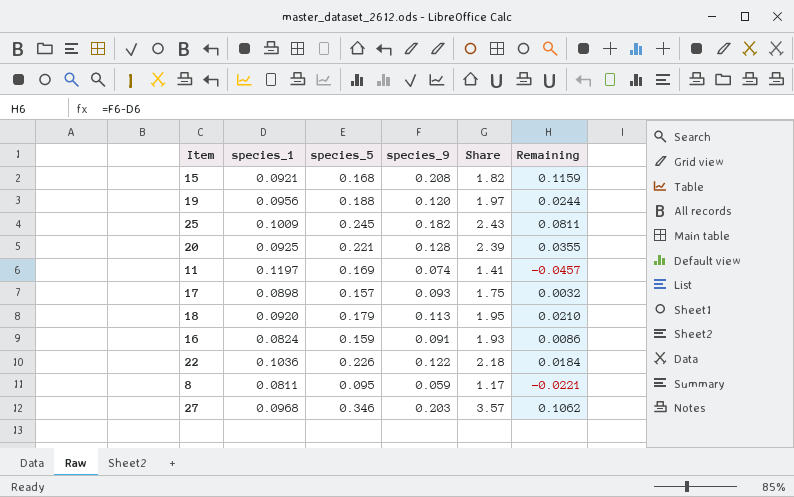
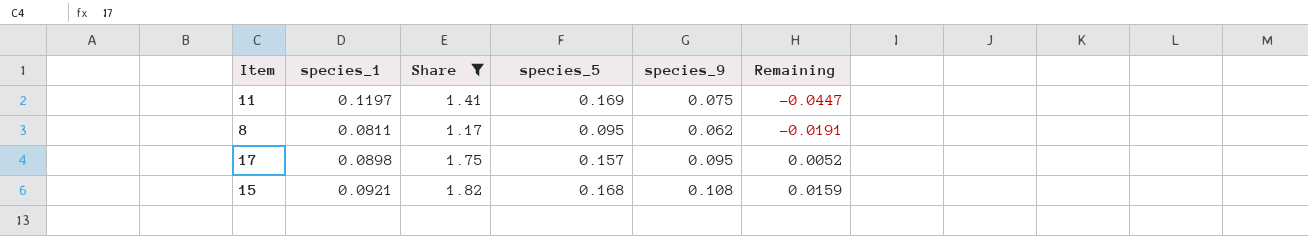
filter: none -> Share <= 1.82
row order: none -> Remaining ascending
column Share | position: 5 -> 3
11 | species_9: 0.074 -> 0.075
11 | Remaining: -0.0457 -> -0.0447
8 | species_9: 0.059 -> 0.062
8 | Remaining: -0.0221 -> -0.0191
17 | species_9: 0.093 -> 0.095
17 | Remaining: 0.0032 -> 0.0052
15 | species_9: 0.208 -> 0.108
15 | Remaining: 0.1159 -> 0.0159

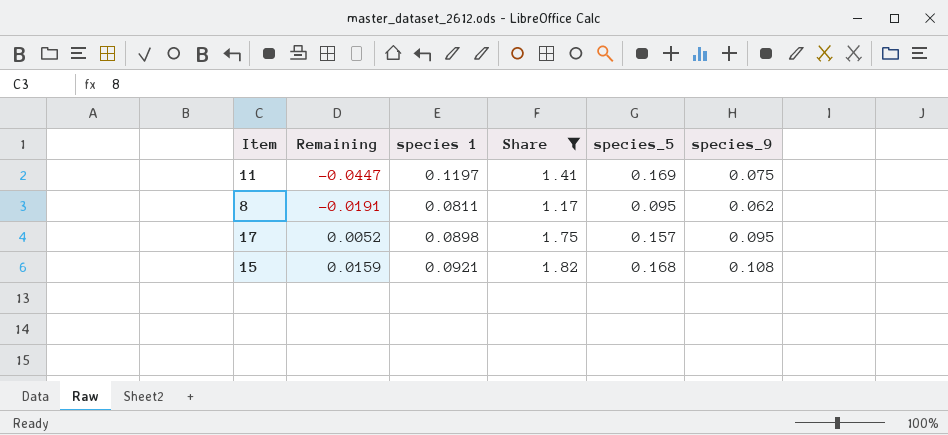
column Remaining | position: 6 -> 2
column name: species_1 -> species 1

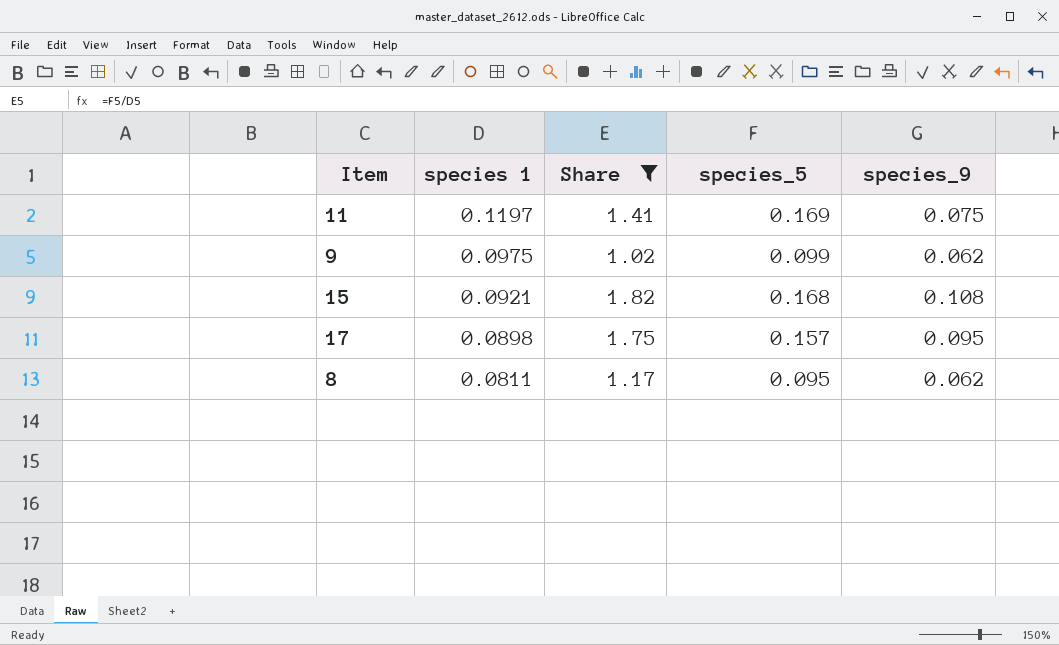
row order: Remaining ascending -> species 1 descending
column Remaining | formula: [species_9] - [species 1] -> none
row 9: none -> 0.0975 | 1.02 | 0.099 | 0.062

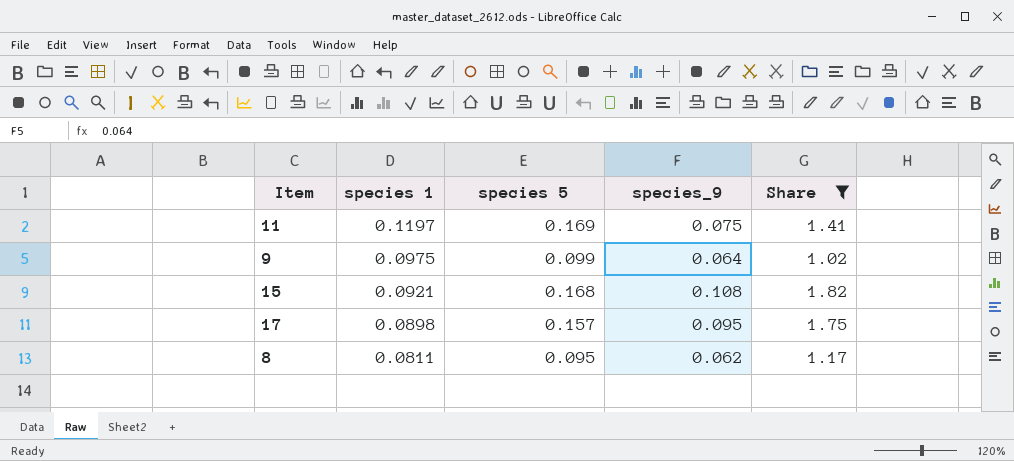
column name: species_5 -> species 5
column Share | position: 3 -> 5
9 | species_9: 0.062 -> 0.064

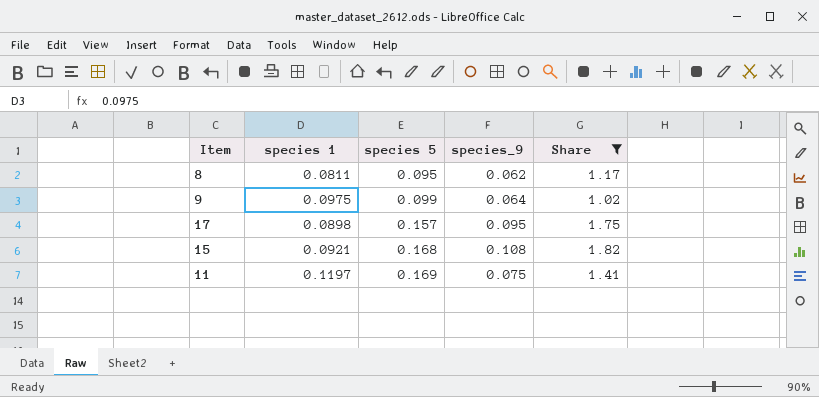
row order: species 1 descending -> species 5 ascending

